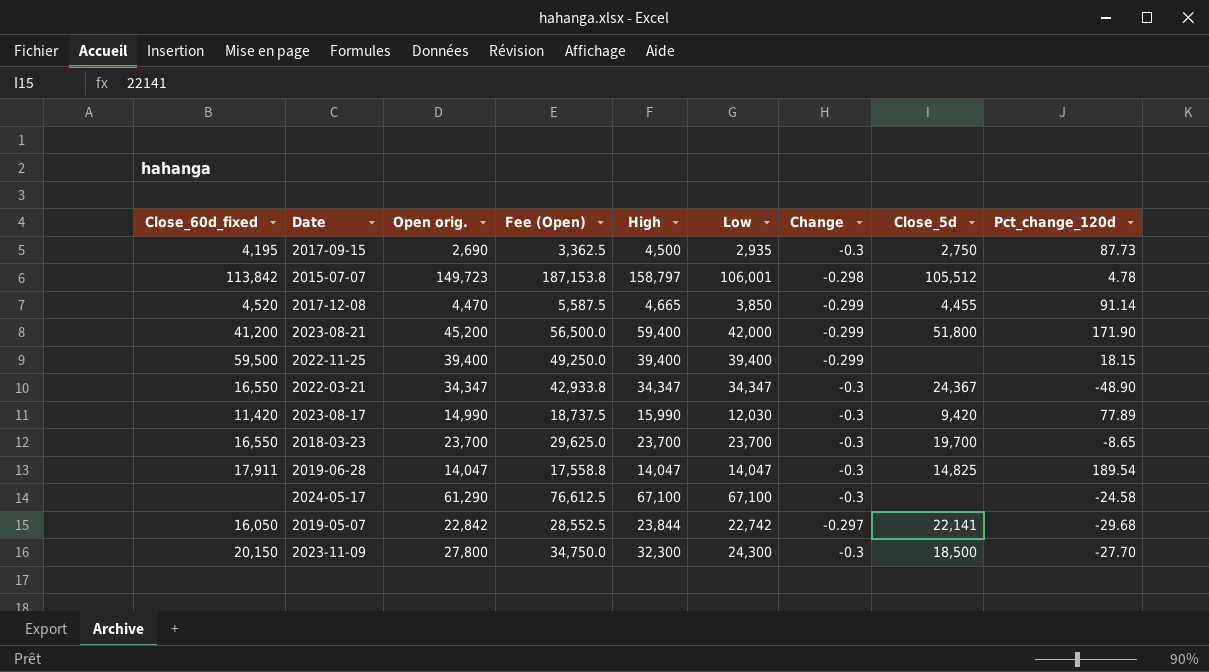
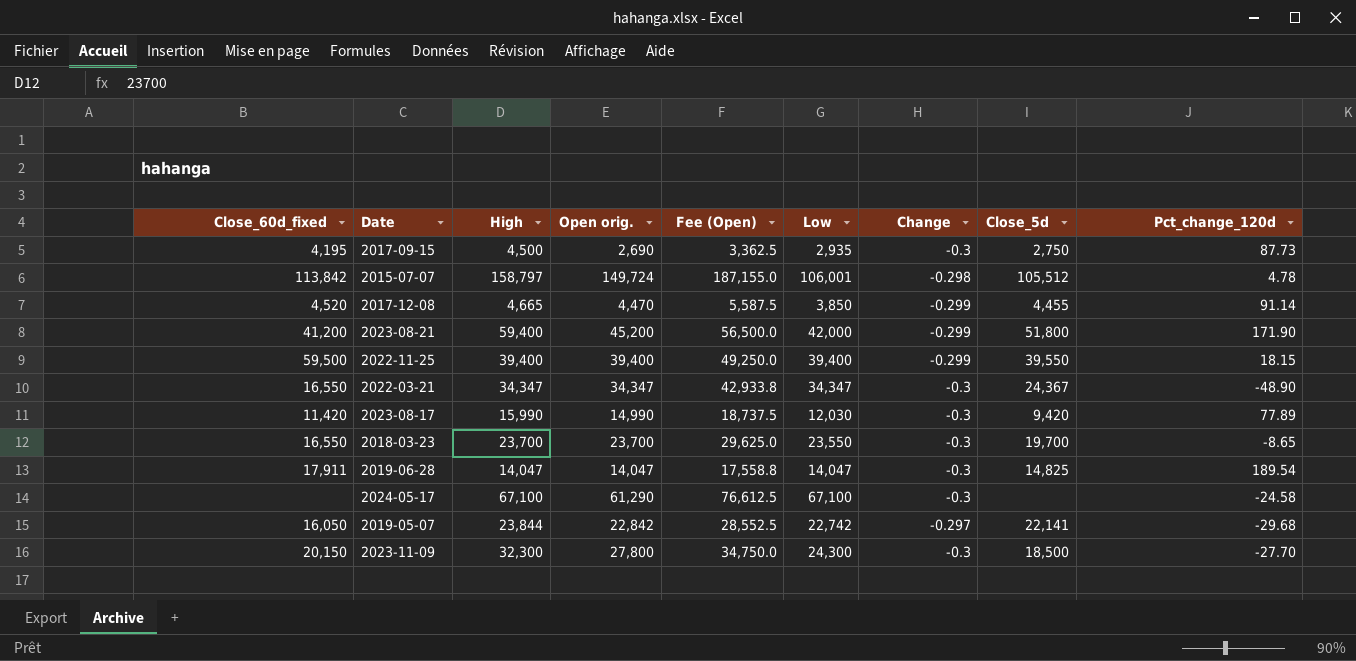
column High | position: 5 -> 3
2015-07-07 | Open orig.: 149,723 -> 149,724
2015-07-07 | Fee (Open): 187,153.8 -> 187,155.0
2022-11-25 | Close_5d: none -> 39,550
2018-03-23 | Low: 23,700 -> 23,550

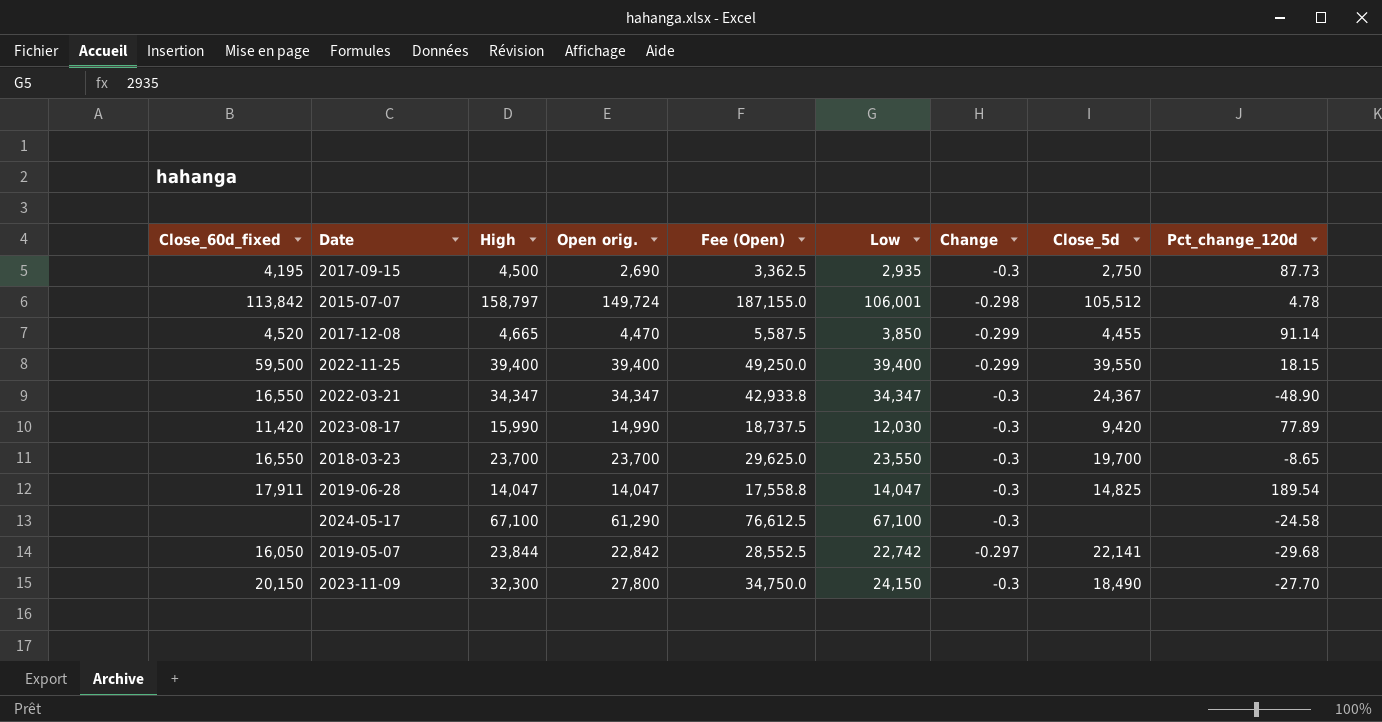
row 2023-08-21: 41,200 | 59,400 | 45,200 | 56,500.0 | 42,000 | -0.299 | 51,800 | 171.90 -> none
2023-11-09 | Low: 24,300 -> 24,150
2023-11-09 | Close_5d: 18,500 -> 18,490

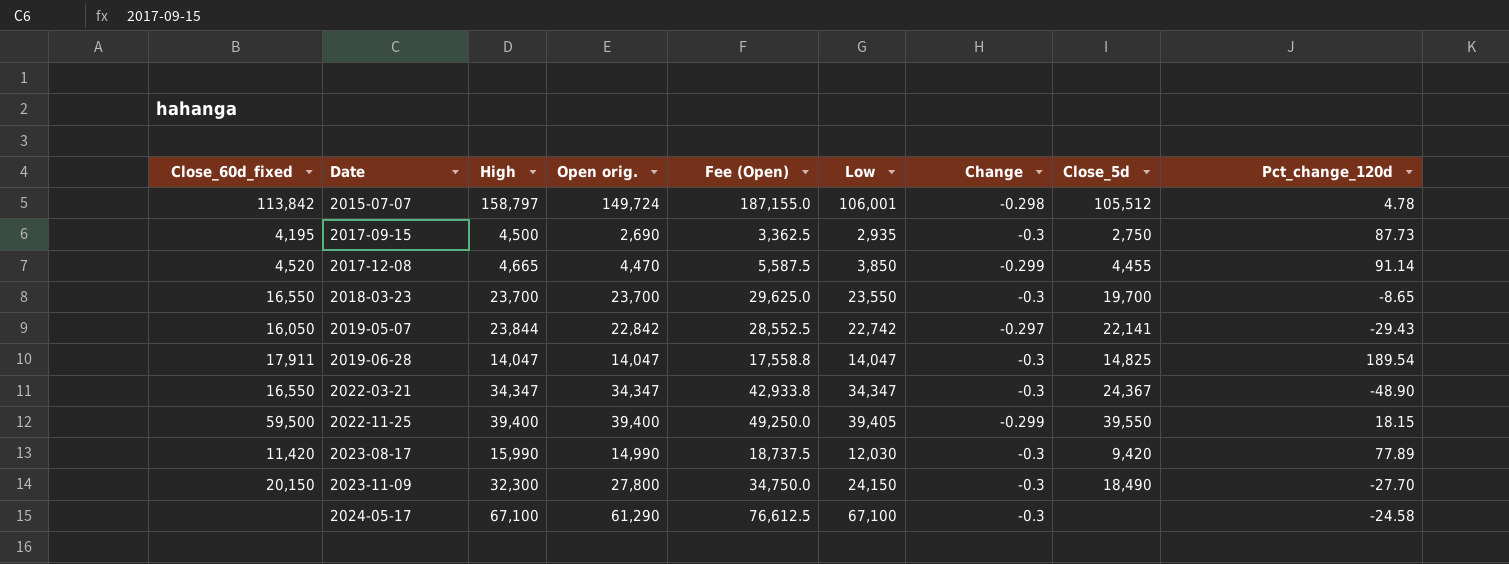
row order: none -> Date ascending
2019-05-07 | Pct_change_120d: -29.68 -> -29.43
2022-11-25 | Low: 39,400 -> 39,405

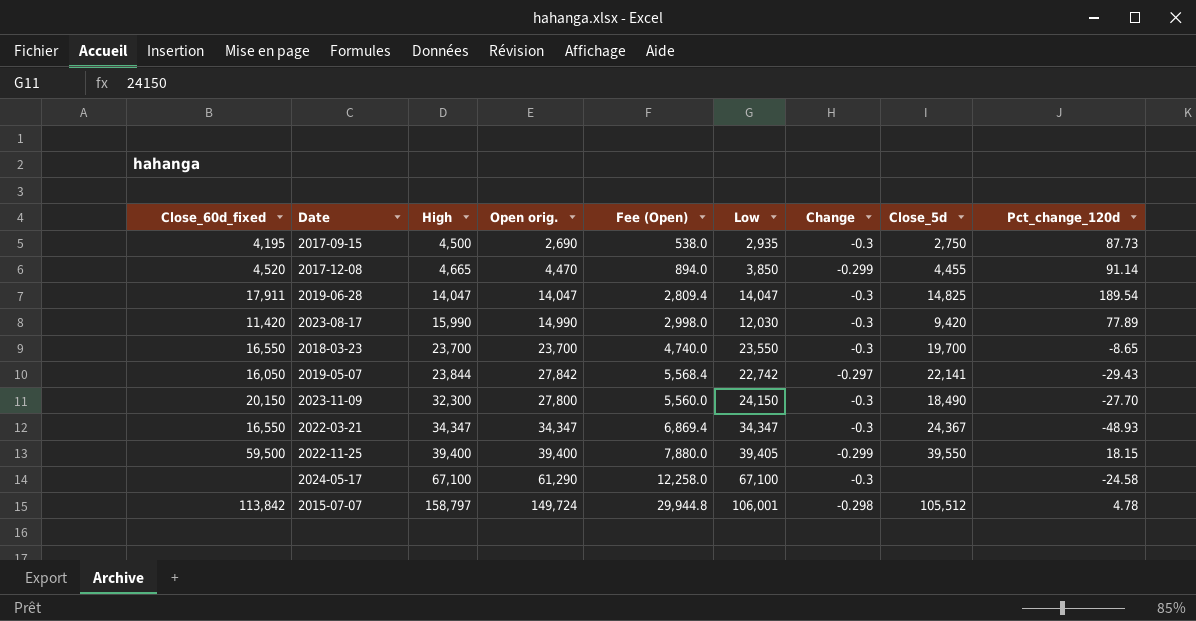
row order: Date ascending -> High ascending
column Fee (Open) | formula: [Open orig.] * 1.25 -> [Open orig.] * 0.2
2019-05-07 | Open orig.: 22,842 -> 27,842
2022-03-21 | Pct_change_120d: -48.90 -> -48.93

